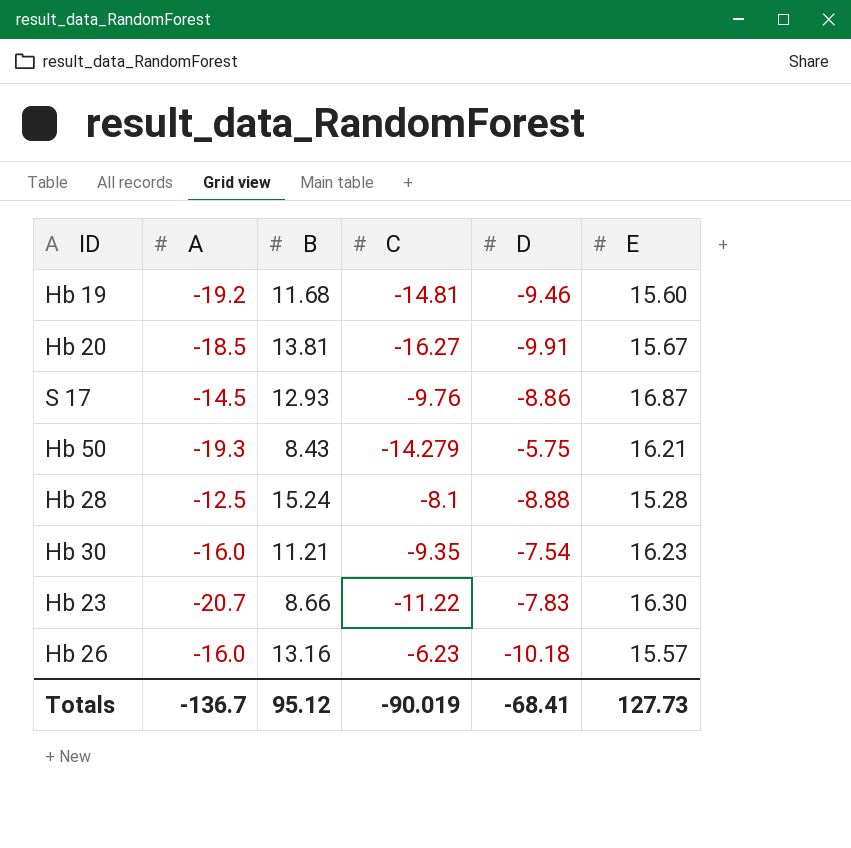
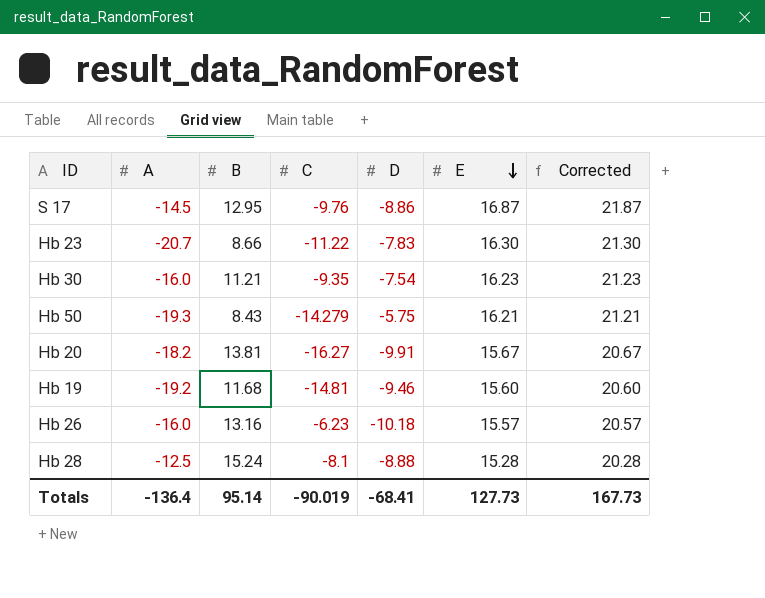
row order: none -> E descending
column Corrected | formula: none -> [E] + 5
S 17 | B: 12.93 -> 12.95
Hb 20 | A: -18.5 -> -18.2
Totals | A: -136.7 -> -136.4
Totals | B: 95.12 -> 95.14

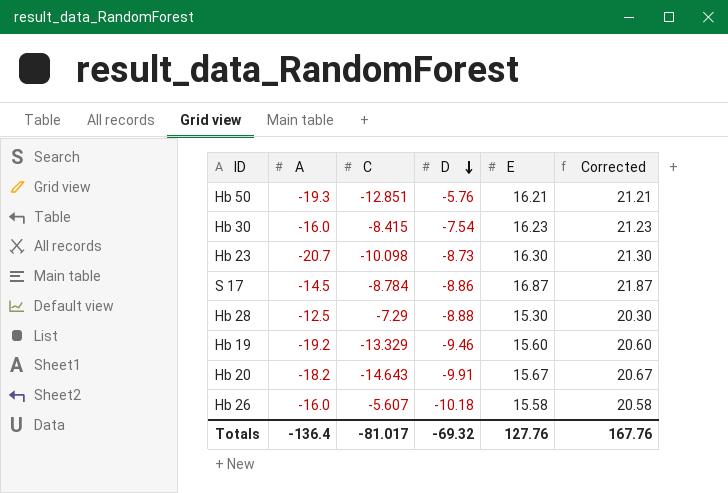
row order: E descending -> D descending
column B | position: 3 -> none
Hb 50 | C: -14.279 -> -12.851
Hb 50 | D: -5.75 -> -5.76
Hb 30 | C: -9.35 -> -8.415
Hb 23 | C: -11.22 -> -10.098
Hb 23 | D: -7.83 -> -8.73
S 17 | C: -9.76 -> -8.784
Hb 28 | C: -8.1 -> -7.29
Hb 28 | E: 15.28 -> 15.30
Hb 28 | Corrected: 20.28 -> 20.30
Hb 19 | C: -14.81 -> -13.329
Hb 20 | C: -16.27 -> -14.643
Hb 26 | C: -6.23 -> -5.607
Hb 26 | E: 15.57 -> 15.58
Hb 26 | Corrected: 20.57 -> 20.58
Totals | C: -90.019 -> -81.017
Totals | D: -68.41 -> -69.32
Totals | E: 127.73 -> 127.76
Totals | Corrected: 167.73 -> 167.76

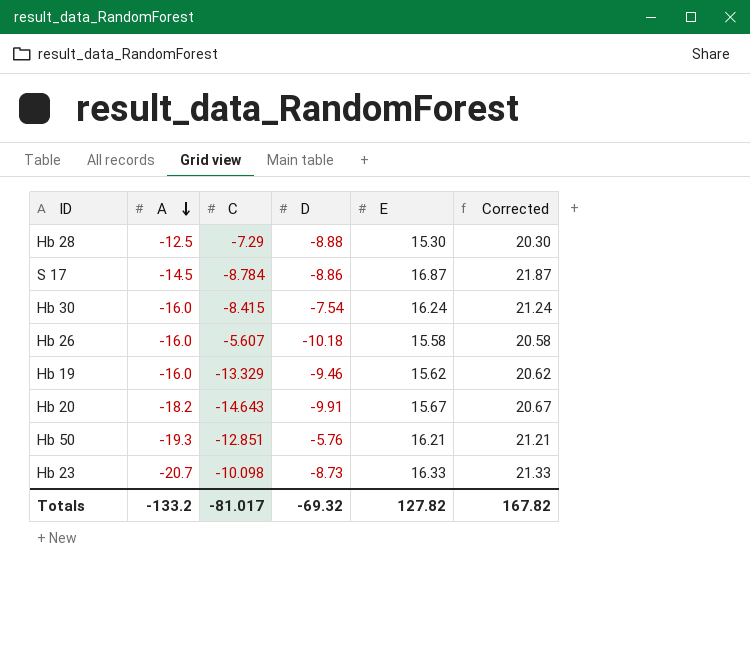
row order: D descending -> A descending
Hb 30 | E: 16.23 -> 16.24
Hb 30 | Corrected: 21.23 -> 21.24
Hb 19 | A: -19.2 -> -16.0
Hb 19 | E: 15.60 -> 15.62
Hb 19 | Corrected: 20.60 -> 20.62
Hb 23 | E: 16.30 -> 16.33
Hb 23 | Corrected: 21.30 -> 21.33
Totals | A: -136.4 -> -133.2
Totals | E: 127.76 -> 127.82
Totals | Corrected: 167.76 -> 167.82

